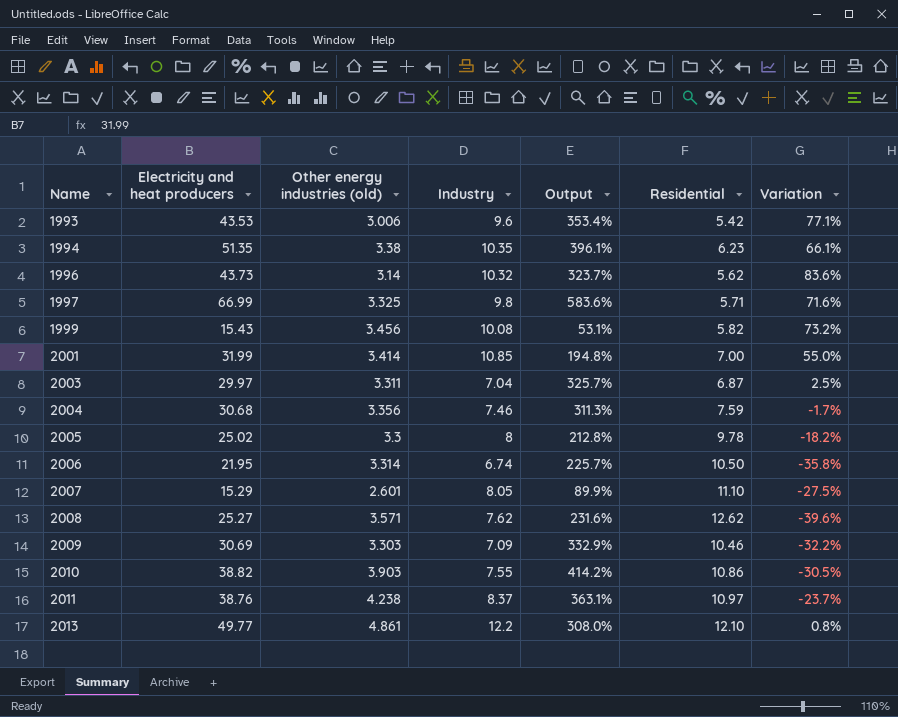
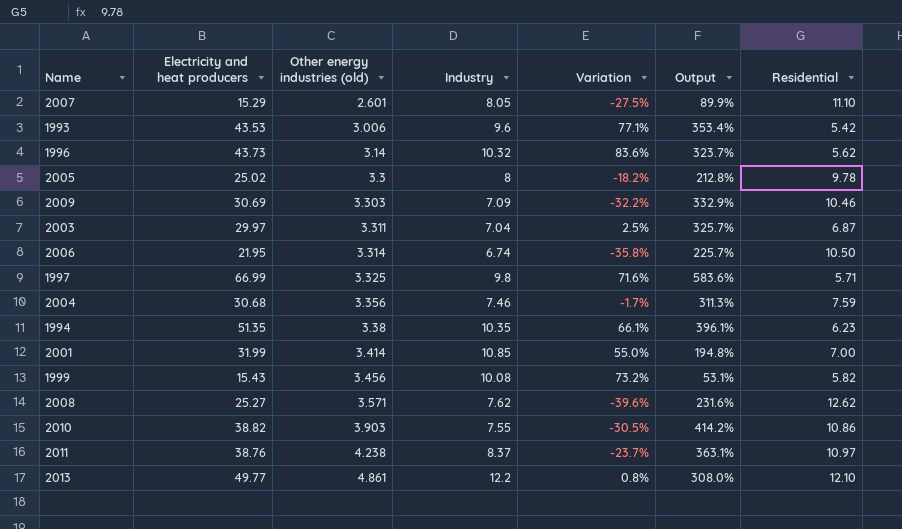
row order: Name ascending -> Other energy industries (old) ascending
column Variation | position: 7 -> 5

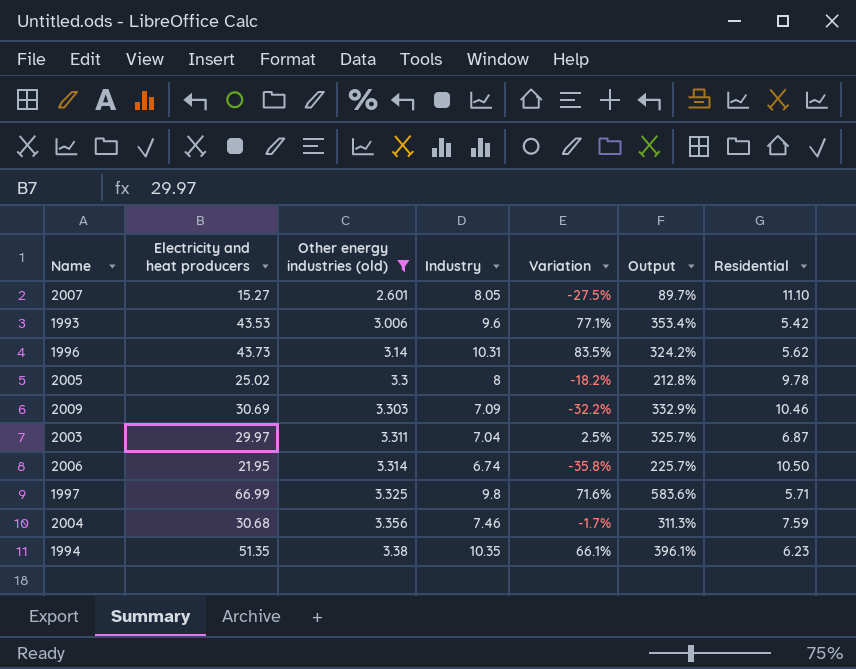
filter: none -> Other energy industries (old) <= 3.38
2007 | Electricity and heat producers: 15.29 -> 15.27
2007 | Output: 89.9% -> 89.7%
1996 | Industry: 10.32 -> 10.31
1996 | Variation: 83.6% -> 83.5%
1996 | Output: 323.7% -> 324.2%

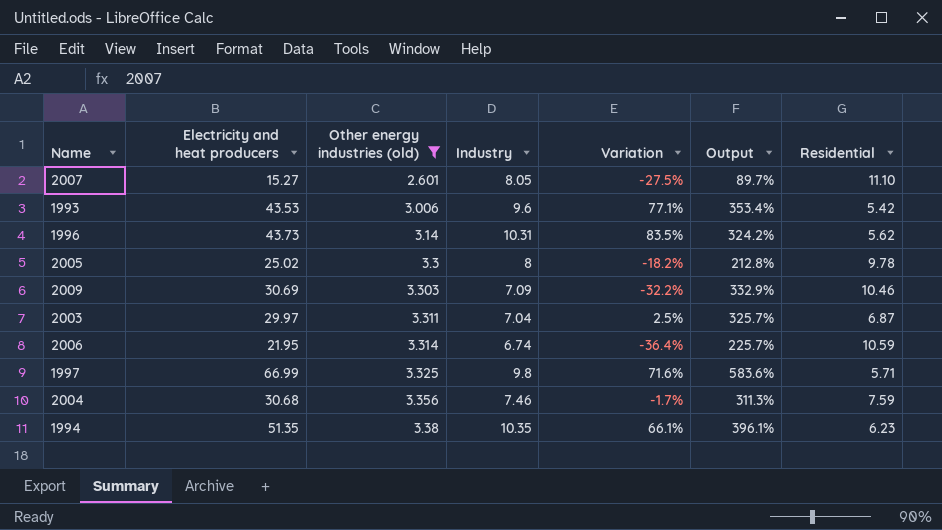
2006 | Variation: -35.8% -> -36.4%
2006 | Residential: 10.50 -> 10.59

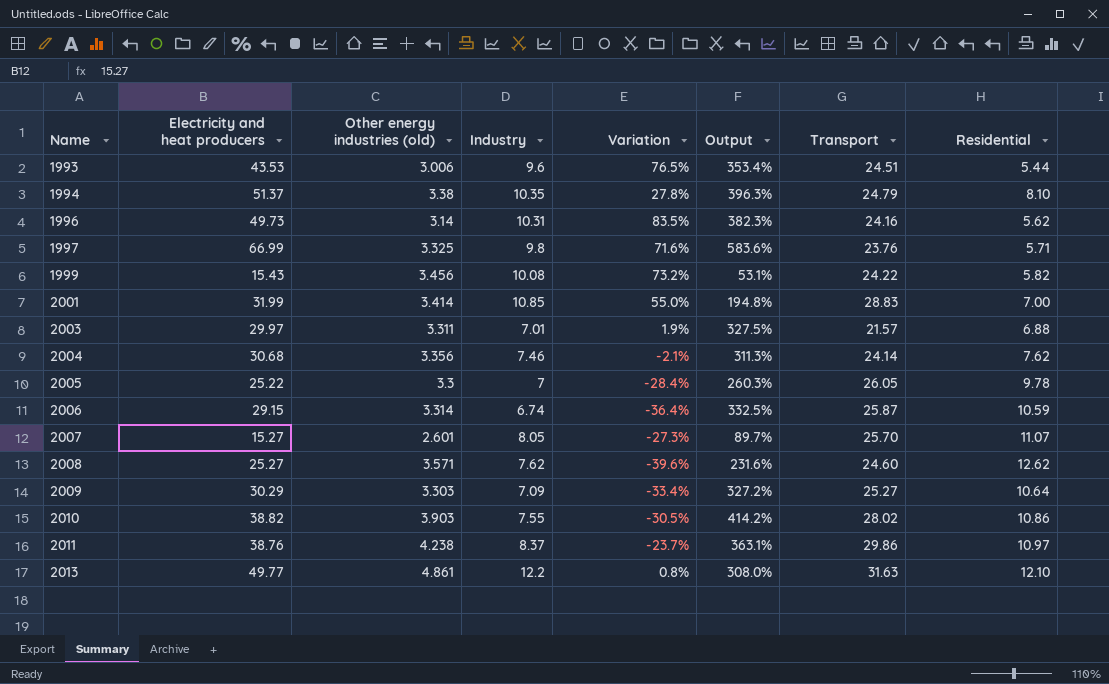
filter: Other energy industries (old) <= 3.38 -> none
row order: Other energy industries (old) ascending -> Name ascending
column Transport | position: none -> 7
1993 | Variation: 77.1% -> 76.5%
1993 | Residential: 5.42 -> 5.44
1994 | Electricity and heat producers: 51.35 -> 51.37
1994 | Variation: 66.1% -> 27.8%
1994 | Output: 396.1% -> 396.3%
1994 | Residential: 6.23 -> 8.10
1996 | Electricity and heat producers: 43.73 -> 49.73
1996 | Output: 324.2% -> 382.3%
2003 | Industry: 7.04 -> 7.01
2003 | Variation: 2.5% -> 1.9%
2003 | Output: 325.7% -> 327.5%
2003 | Residential: 6.87 -> 6.88
2004 | Variation: -1.7% -> -2.1%
2004 | Residential: 7.59 -> 7.62
2005 | Electricity and heat producers: 25.02 -> 25.22
2005 | Industry: 8 -> 7
2005 | Variation: -18.2% -> -28.4%
2005 | Output: 212.8% -> 260.3%
2006 | Electricity and heat producers: 21.95 -> 29.15
2006 | Output: 225.7% -> 332.5%
2007 | Variation: -27.5% -> -27.3%
2007 | Residential: 11.10 -> 11.07
2009 | Electricity and heat producers: 30.69 -> 30.29
2009 | Variation: -32.2% -> -33.4%
2009 | Output: 332.9% -> 327.2%
2009 | Residential: 10.46 -> 10.64

